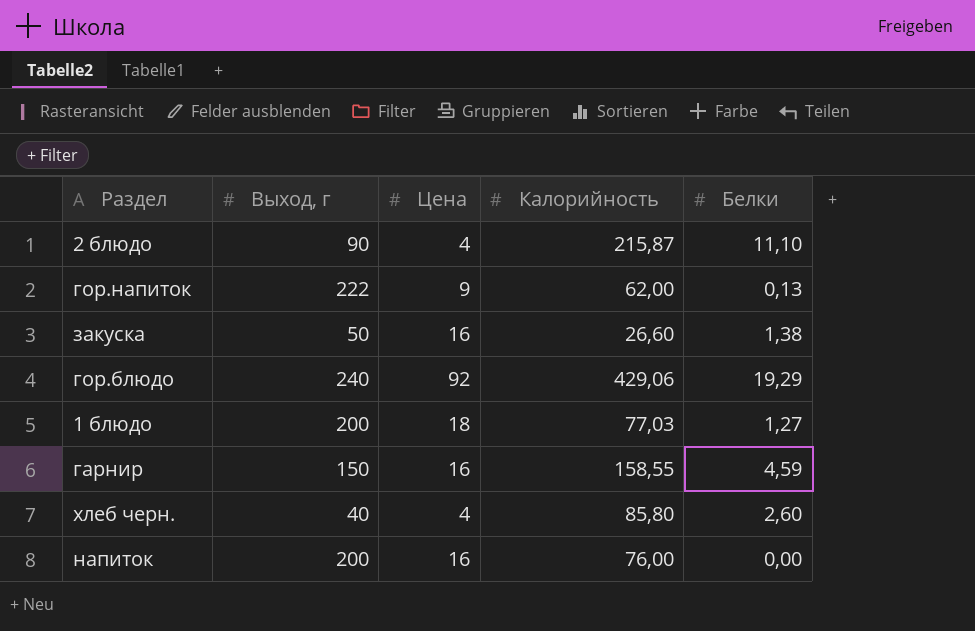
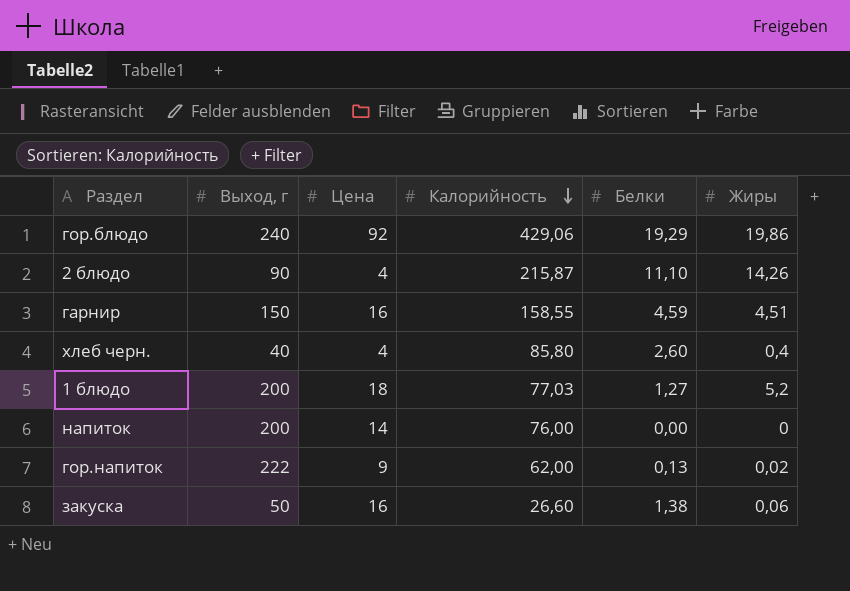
row order: none -> Калорийность descending
column Жиры | position: none -> 6
напиток | Цена: 16 -> 14

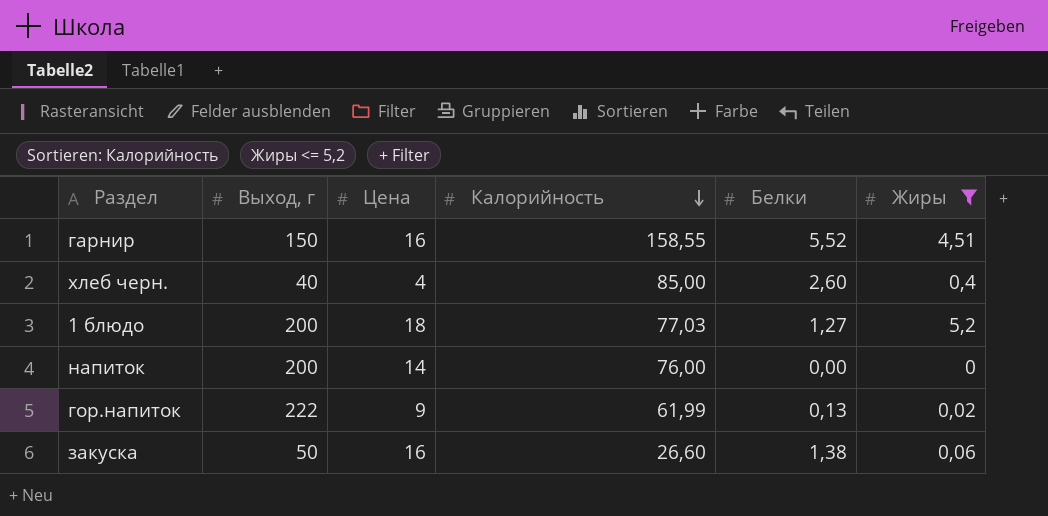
filter: none -> Жиры <= 5,2
гарнир | Белки: 4,59 -> 5,52
хлеб черн. | Калорийность: 85,80 -> 85,00
гор.напиток | Калорийность: 62,00 -> 61,99

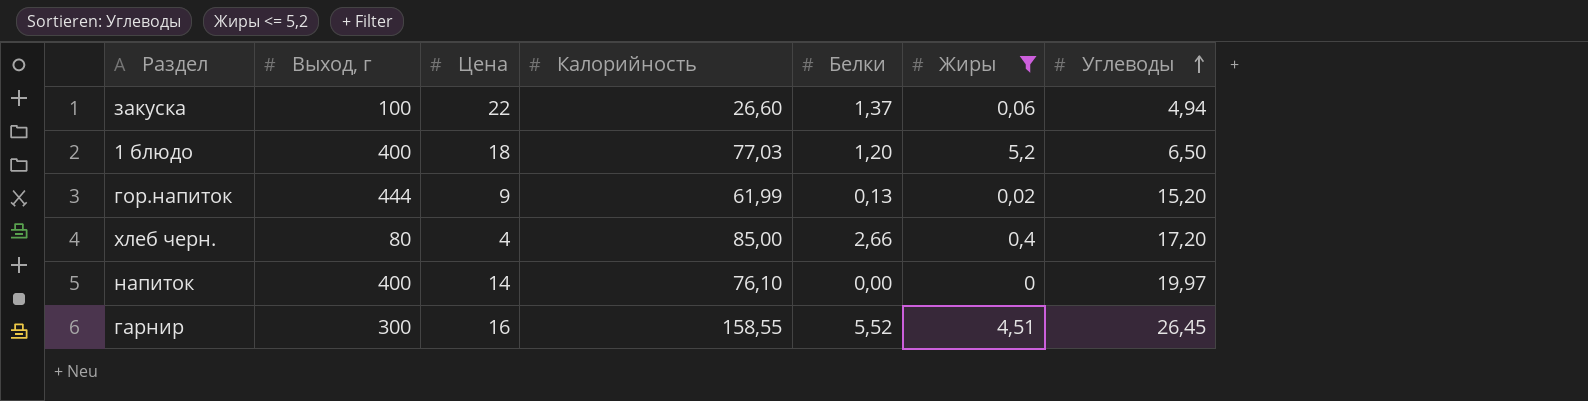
row order: Калорийность descending -> Углеводы ascending
column Углеводы | position: none -> 7
закуска | Выход, г: 50 -> 100
закуска | Цена: 16 -> 22
закуска | Белки: 1,38 -> 1,37
1 блюдо | Выход, г: 200 -> 400
1 блюдо | Белки: 1,27 -> 1,20
гор.напиток | Выход, г: 222 -> 444
хлеб черн. | Выход, г: 40 -> 80
хлеб черн. | Белки: 2,60 -> 2,66
напиток | Выход, г: 200 -> 400
напиток | Калорийность: 76,00 -> 76,10
гарнир | Выход, г: 150 -> 300

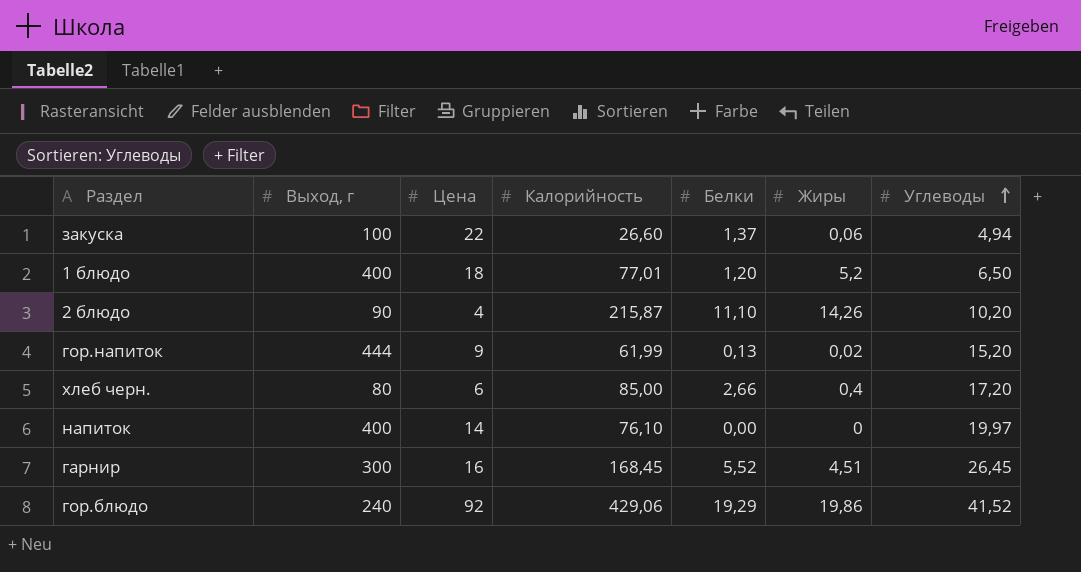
filter: Жиры <= 5,2 -> none
1 блюдо | Калорийность: 77,03 -> 77,01
хлеб черн. | Цена: 4 -> 6
гарнир | Калорийность: 158,55 -> 168,45

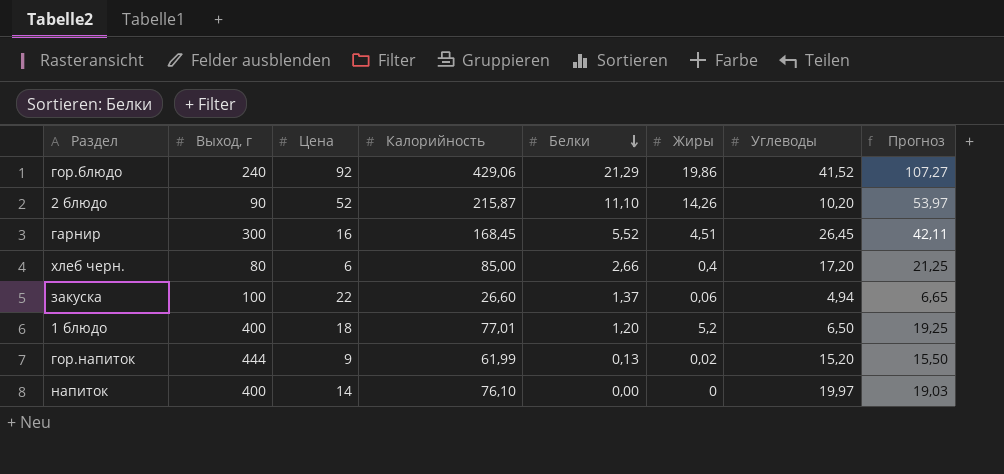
row order: Углеводы ascending -> Белки descending
column Прогноз | formula: none -> [Калорийность] * 0,25
гор.блюдо | Белки: 19,29 -> 21,29
2 блюдо | Цена: 4 -> 52

